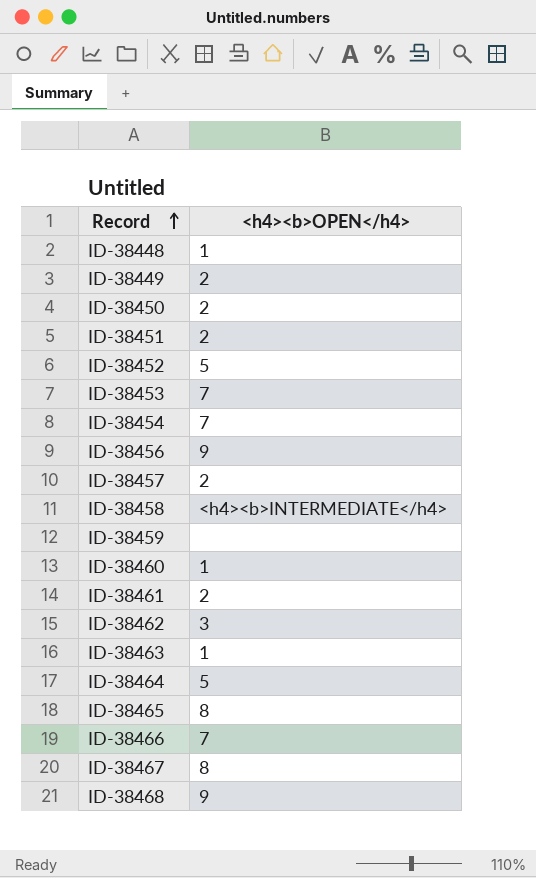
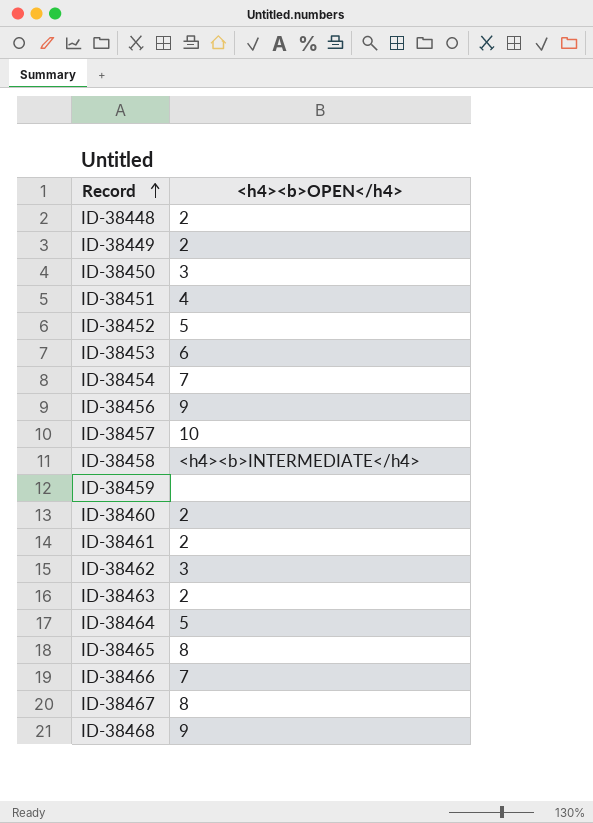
ID-38448 | <h4><b>OPEN</h4>: 1 -> 2
ID-38450 | <h4><b>OPEN</h4>: 2 -> 3
ID-38451 | <h4><b>OPEN</h4>: 2 -> 4
ID-38453 | <h4><b>OPEN</h4>: 7 -> 6
ID-38457 | <h4><b>OPEN</h4>: 2 -> 10
ID-38460 | <h4><b>OPEN</h4>: 1 -> 2
ID-38463 | <h4><b>OPEN</h4>: 1 -> 2

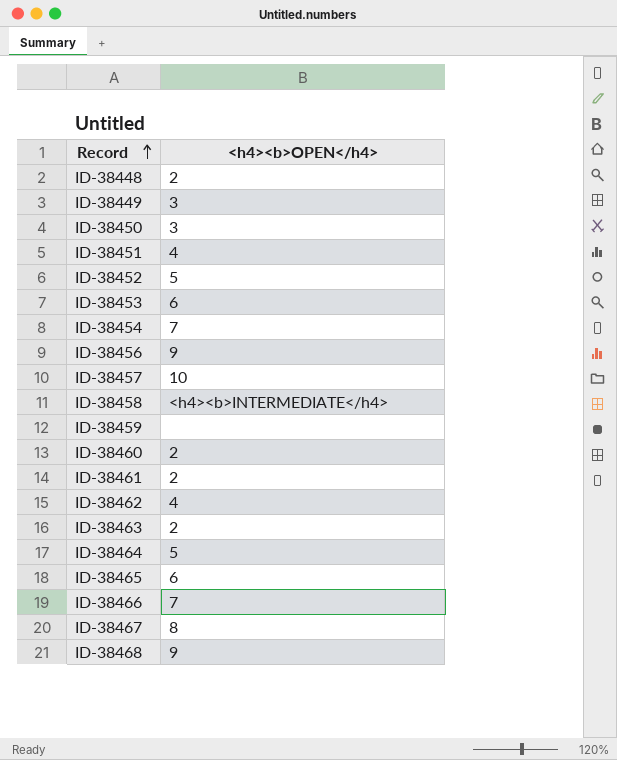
ID-38449 | <h4><b>OPEN</h4>: 2 -> 3
ID-38462 | <h4><b>OPEN</h4>: 3 -> 4
ID-38465 | <h4><b>OPEN</h4>: 8 -> 6

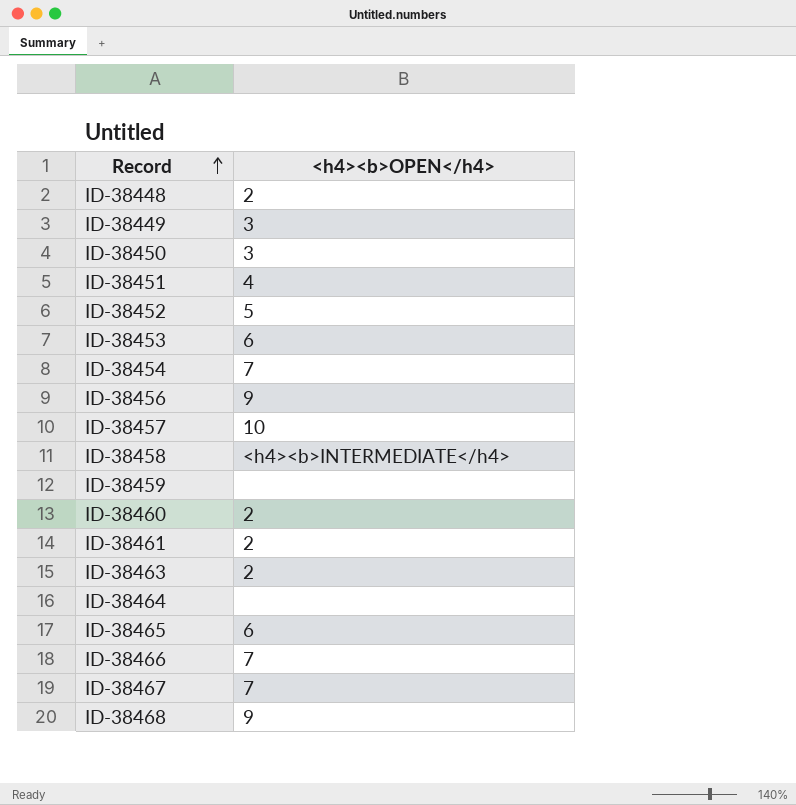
row ID-38462: 4 -> none
ID-38464 | <h4><b>OPEN</h4>: 5 -> none
ID-38467 | <h4><b>OPEN</h4>: 8 -> 7

